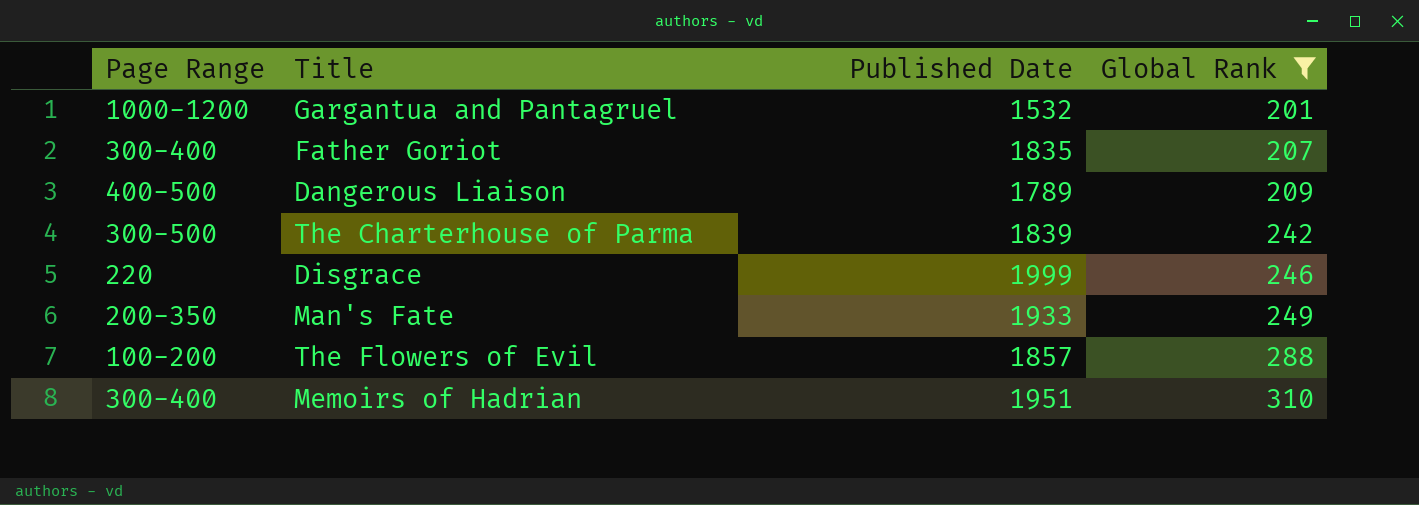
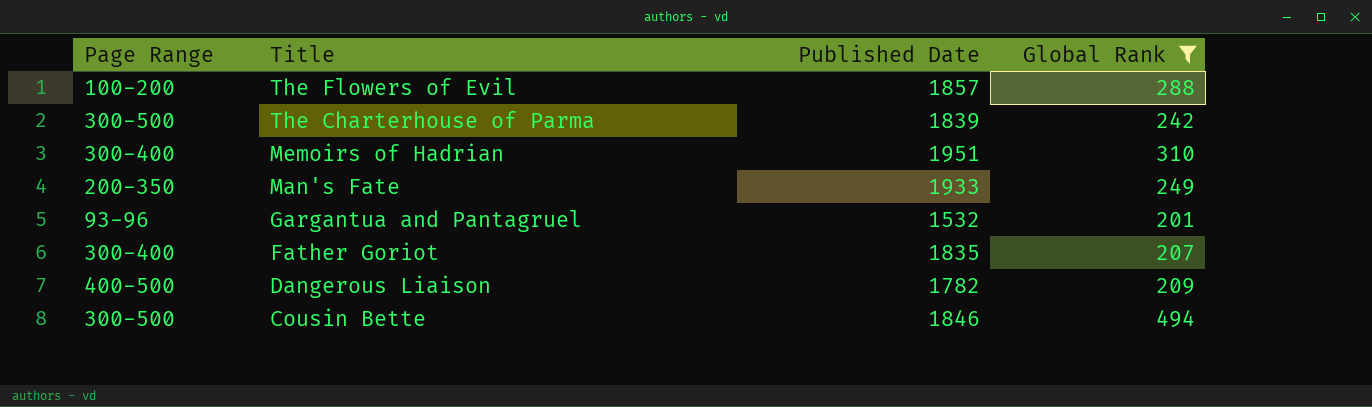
row order: Global Rank ascending -> Title descending
row Disgrace: 220 | 1999 | 246 -> none
Gargantua and Pantagruel | Page Range: 1000-1200 -> 93-96
Dangerous Liaison | Published Date: 1789 -> 1782
row Cousin Bette: none -> 300-500 | 1846 | 494

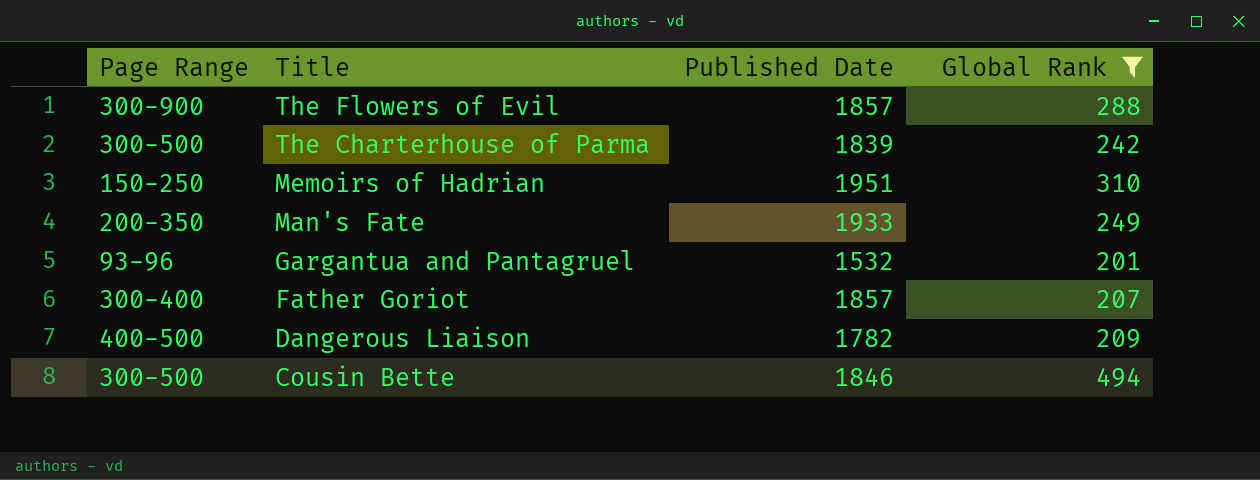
The Flowers of Evil | Page Range: 100-200 -> 300-900
Memoirs of Hadrian | Page Range: 300-400 -> 150-250
Father Goriot | Published Date: 1835 -> 1857

